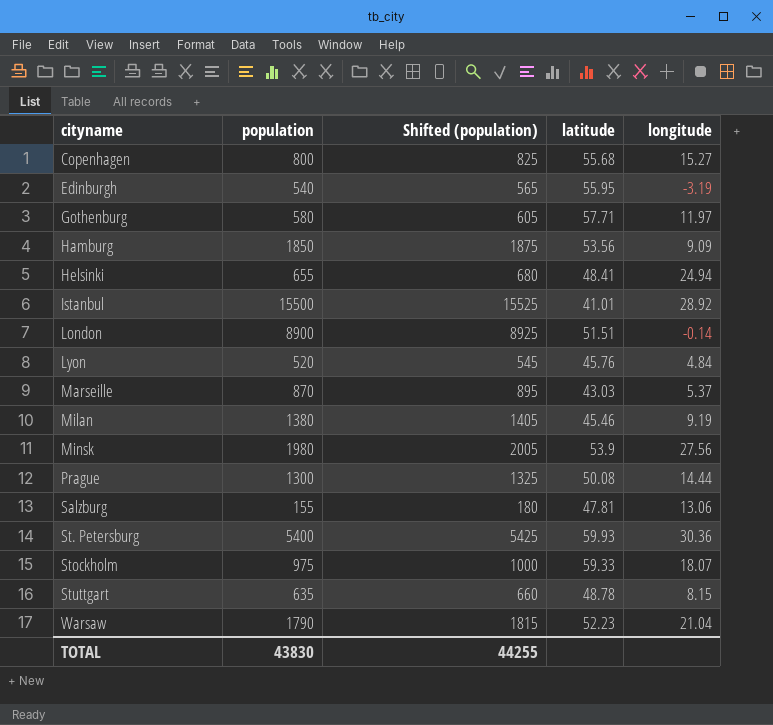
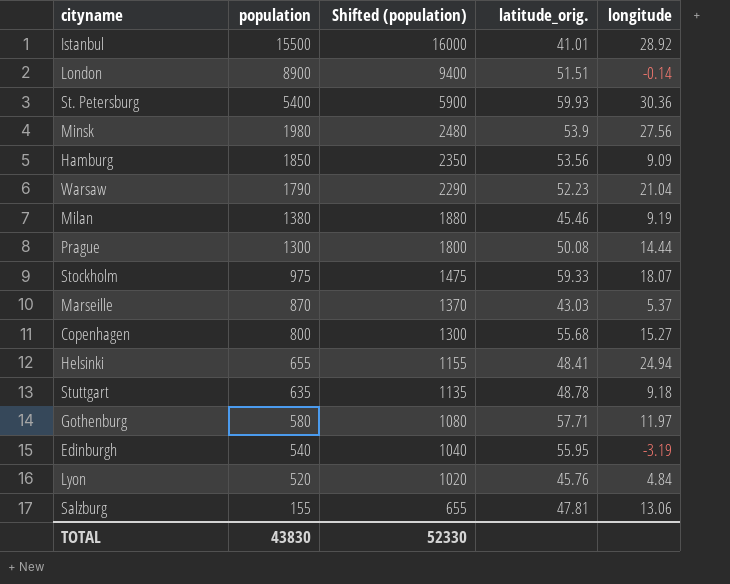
row order: cityname ascending -> population descending
column Shifted (population) | formula: [population] + 25 -> [population] + 500
column name: latitude -> latitude_orig.
Stuttgart | longitude: 8.15 -> 9.18
TOTAL | Shifted (population): 44255 -> 52330

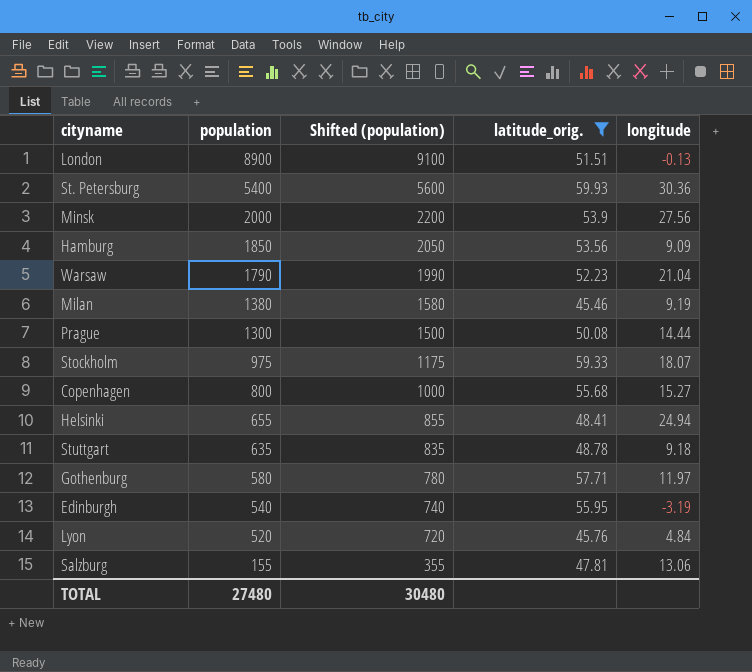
filter: none -> latitude_orig. >= 45.46
column Shifted (population) | formula: [population] + 500 -> [population] + 200
London | longitude: -0.14 -> -0.13
Minsk | population: 1980 -> 2000
TOTAL | population: 43830 -> 27480
TOTAL | Shifted (population): 52330 -> 30480

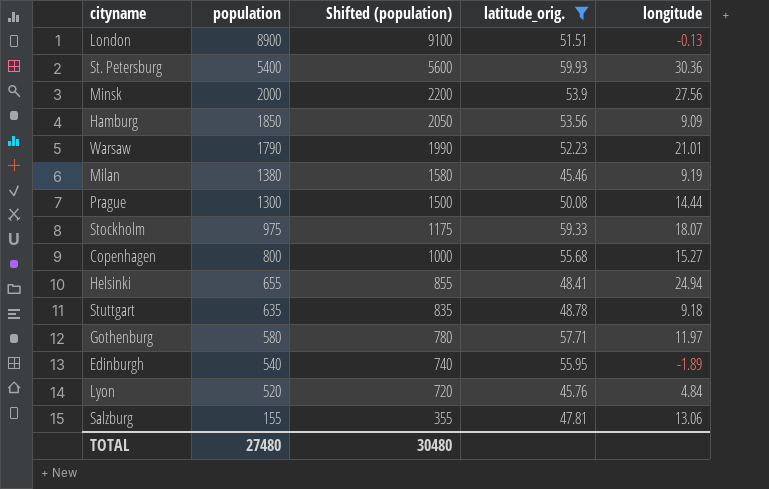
Warsaw | longitude: 21.04 -> 21.01
Edinburgh | longitude: -3.19 -> -1.89

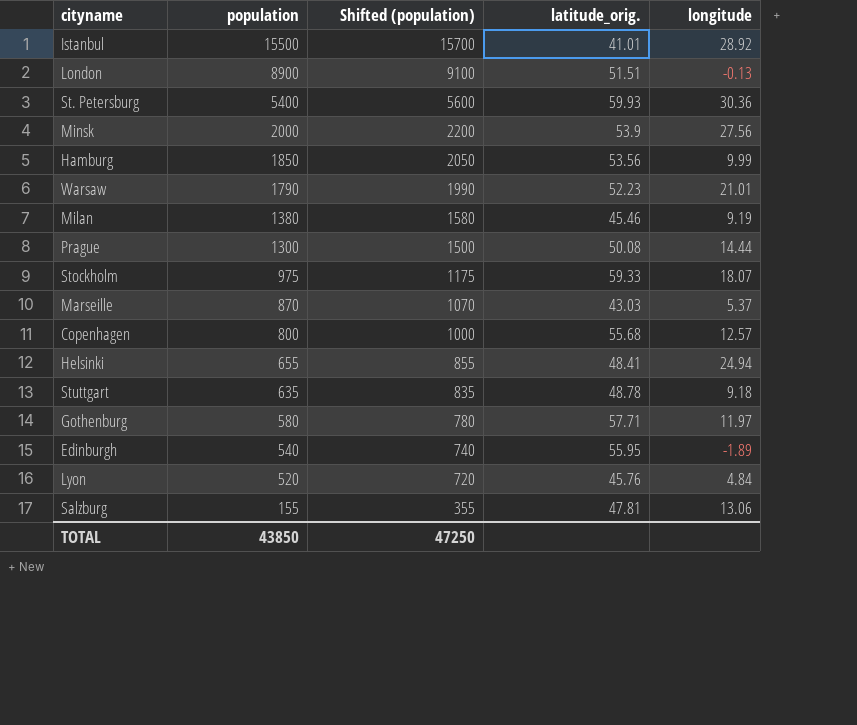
filter: latitude_orig. >= 45.46 -> none
Hamburg | longitude: 9.09 -> 9.99
Copenhagen | longitude: 15.27 -> 12.57
TOTAL | population: 27480 -> 43850
TOTAL | Shifted (population): 30480 -> 47250

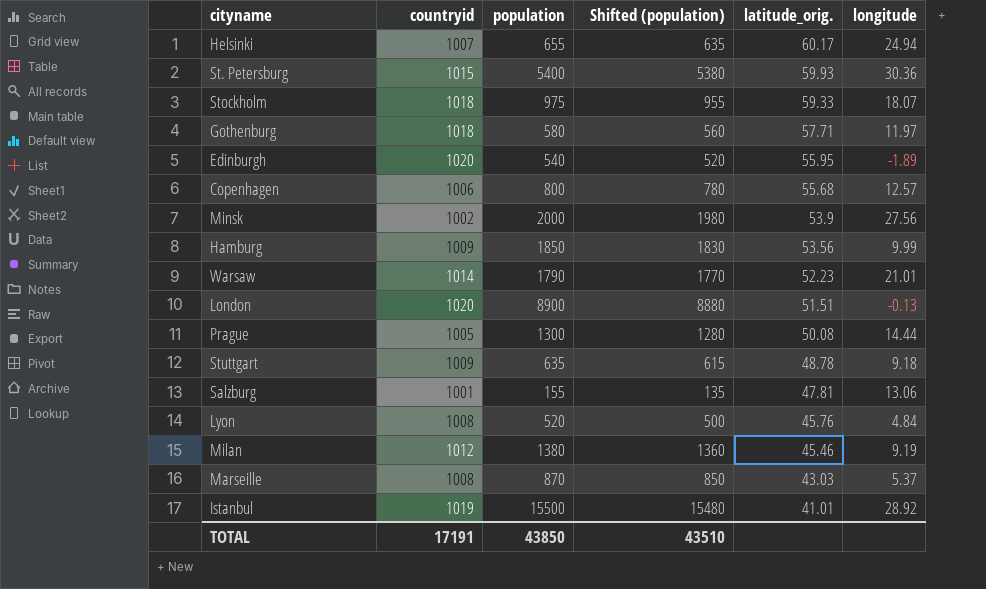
row order: population descending -> latitude_orig. descending
column countryid | position: none -> 2
column Shifted (population) | formula: [population] + 200 -> [population] - 20
Helsinki | latitude_orig.: 48.41 -> 60.17
TOTAL | Shifted (population): 47250 -> 43510

